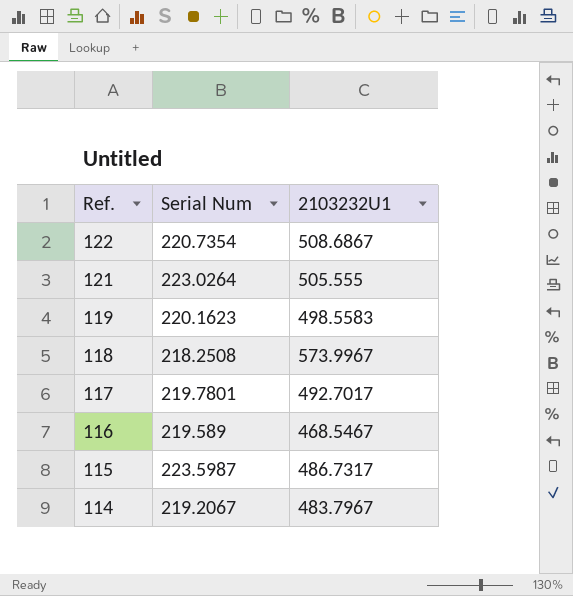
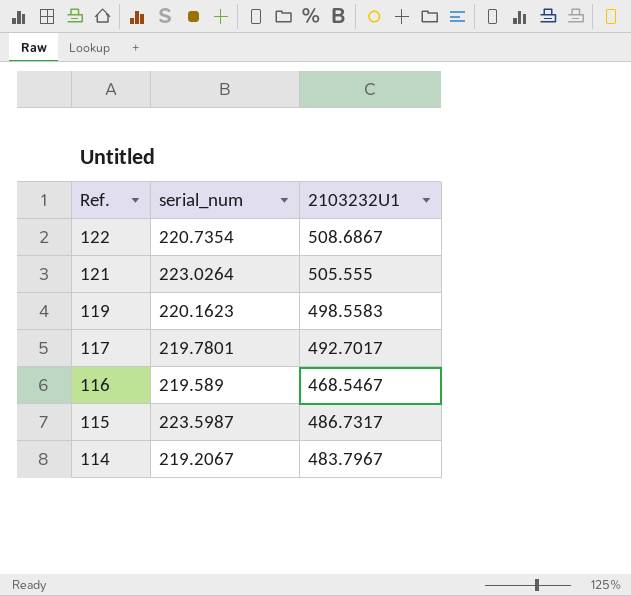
column name: Serial Num -> serial_num
row 118: 218.2508 | 573.9967 -> none

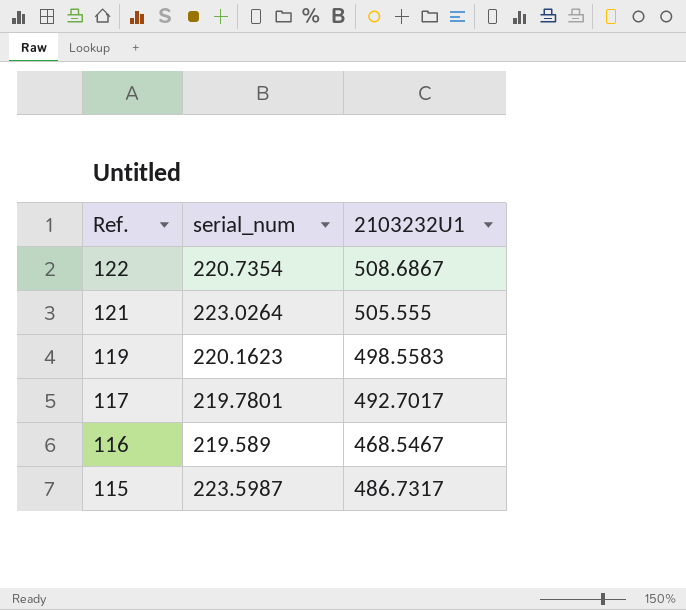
row 114: 219.2067 | 483.7967 -> none

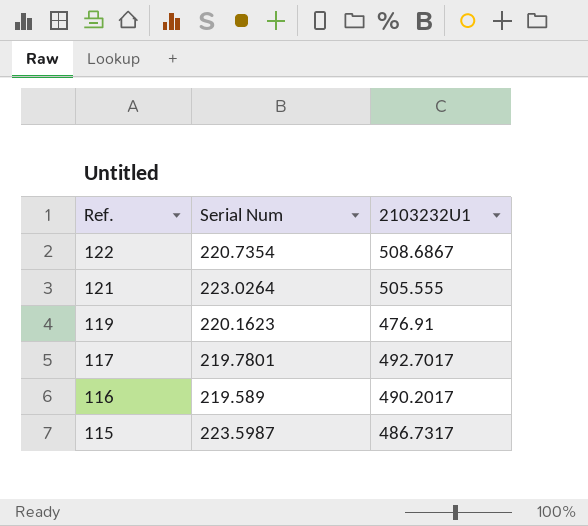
column name: serial_num -> Serial Num
119 | 2103232U1: 498.5583 -> 476.91
116 | 2103232U1: 468.5467 -> 490.2017

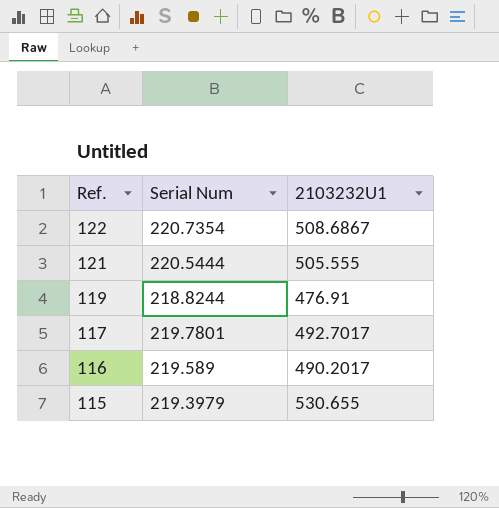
121 | Serial Num: 223.0264 -> 220.5444
119 | Serial Num: 220.1623 -> 218.8244
115 | Serial Num: 223.5987 -> 219.3979
115 | 2103232U1: 486.7317 -> 530.655

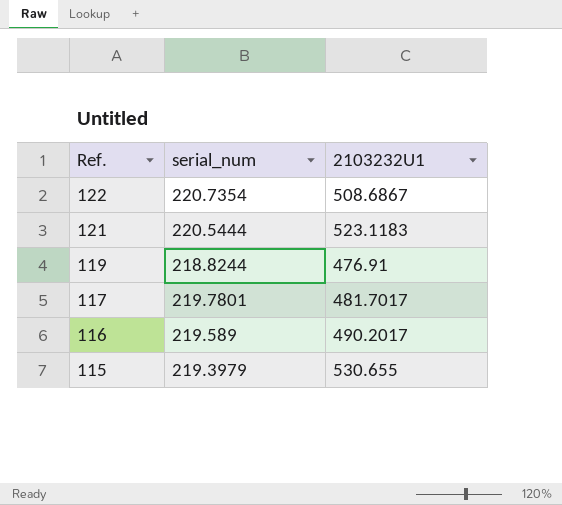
column name: Serial Num -> serial_num
121 | 2103232U1: 505.555 -> 523.1183
117 | 2103232U1: 492.7017 -> 481.7017

